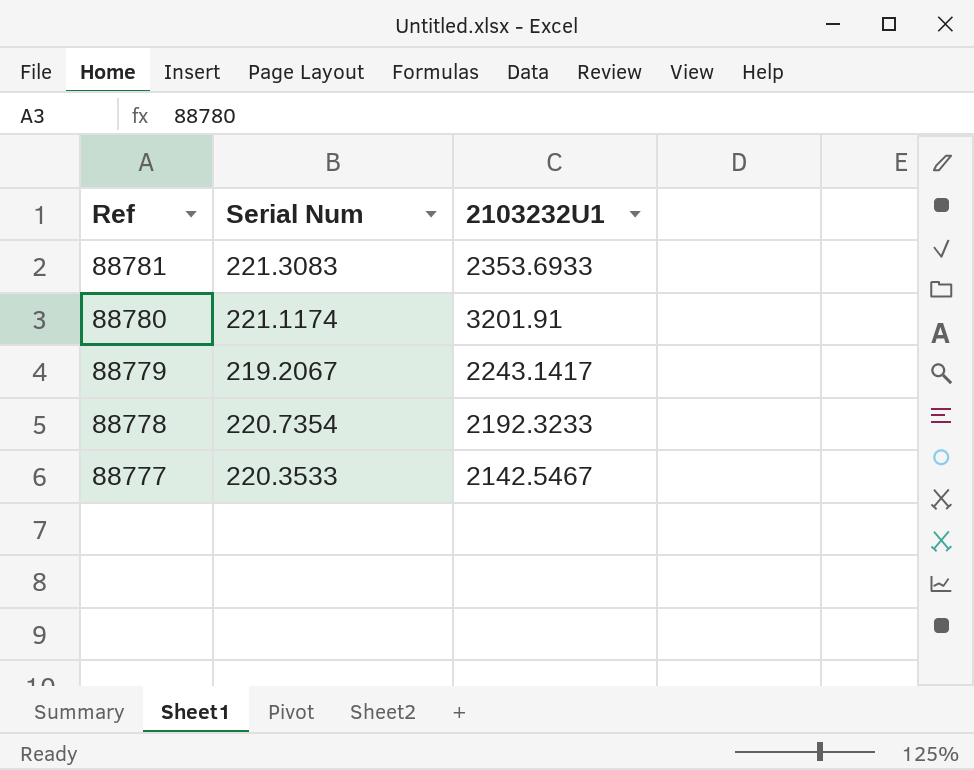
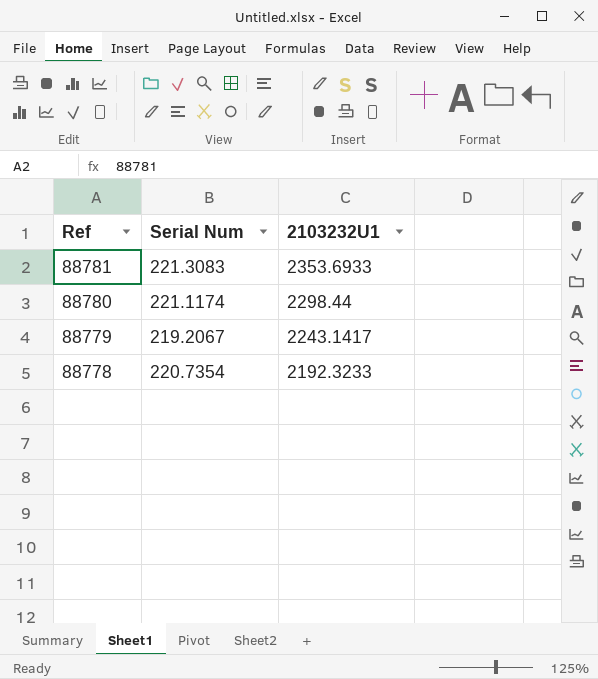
row 88777: 220.3533 | 2142.5467 -> none
88780 | 2103232U1: 3201.91 -> 2298.44

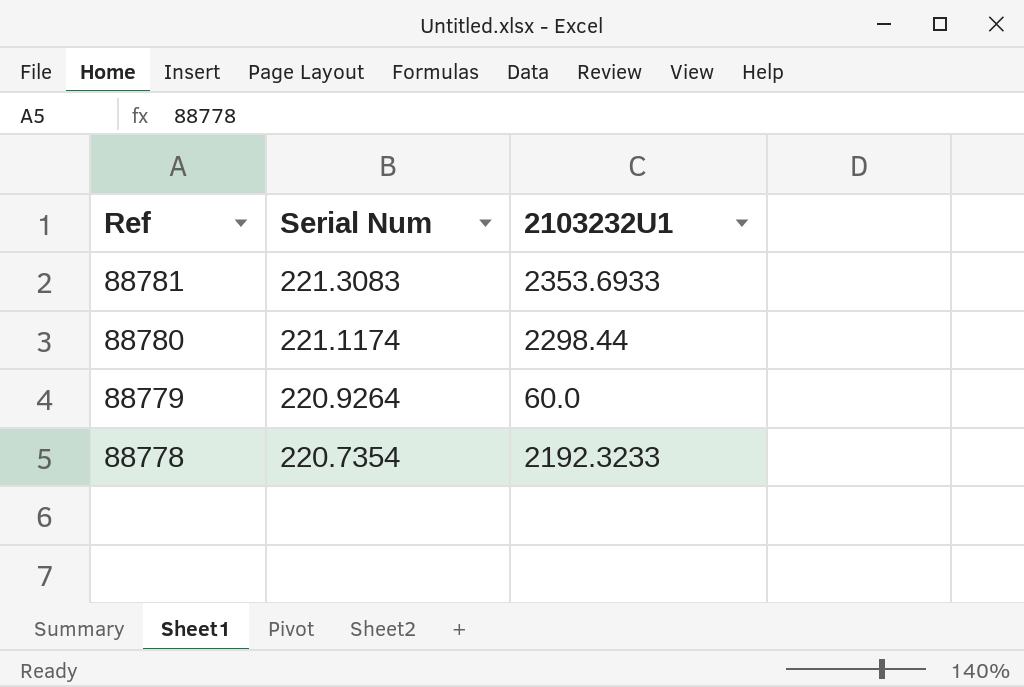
88779 | Serial Num: 219.2067 -> 220.9264
88779 | 2103232U1: 2243.1417 -> 60.0

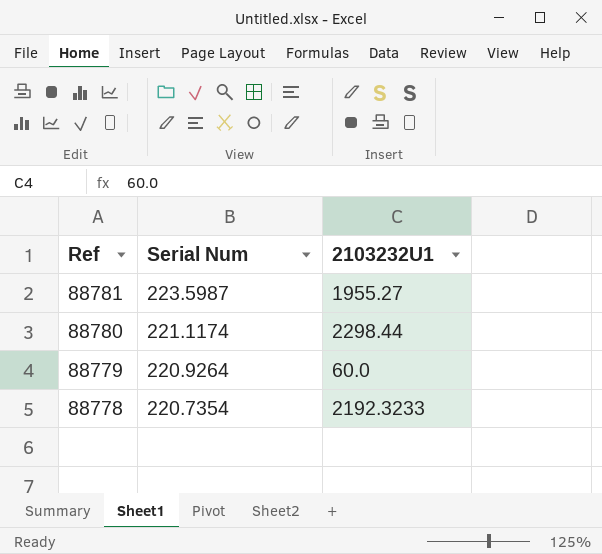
88781 | Serial Num: 221.3083 -> 223.5987
88781 | 2103232U1: 2353.6933 -> 1955.27

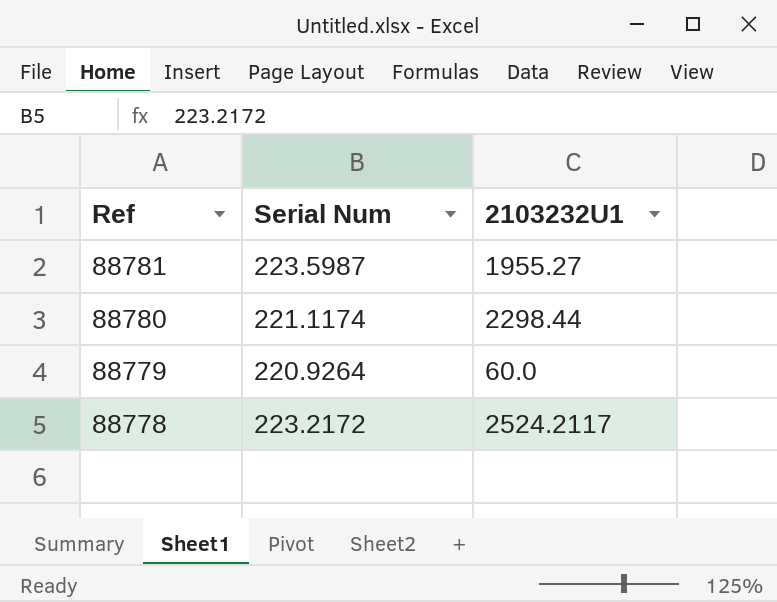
88778 | Serial Num: 220.7354 -> 223.2172
88778 | 2103232U1: 2192.3233 -> 2524.2117

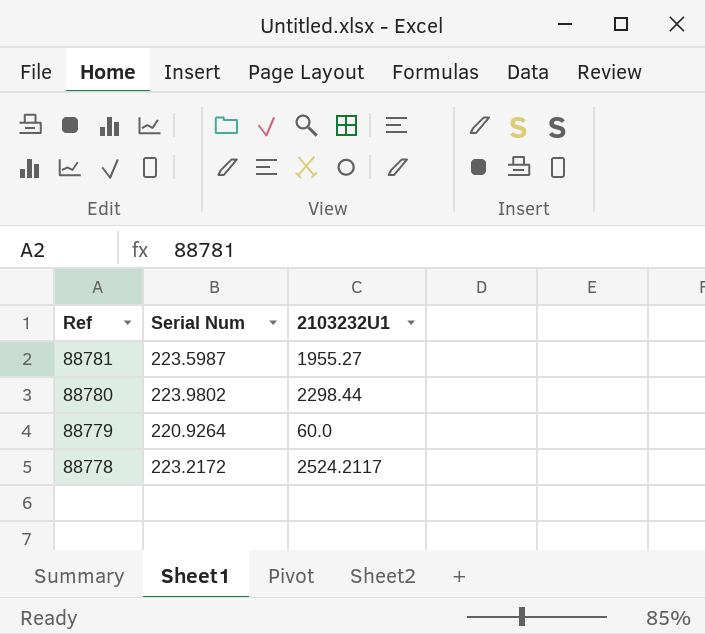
88780 | Serial Num: 221.1174 -> 223.9802

